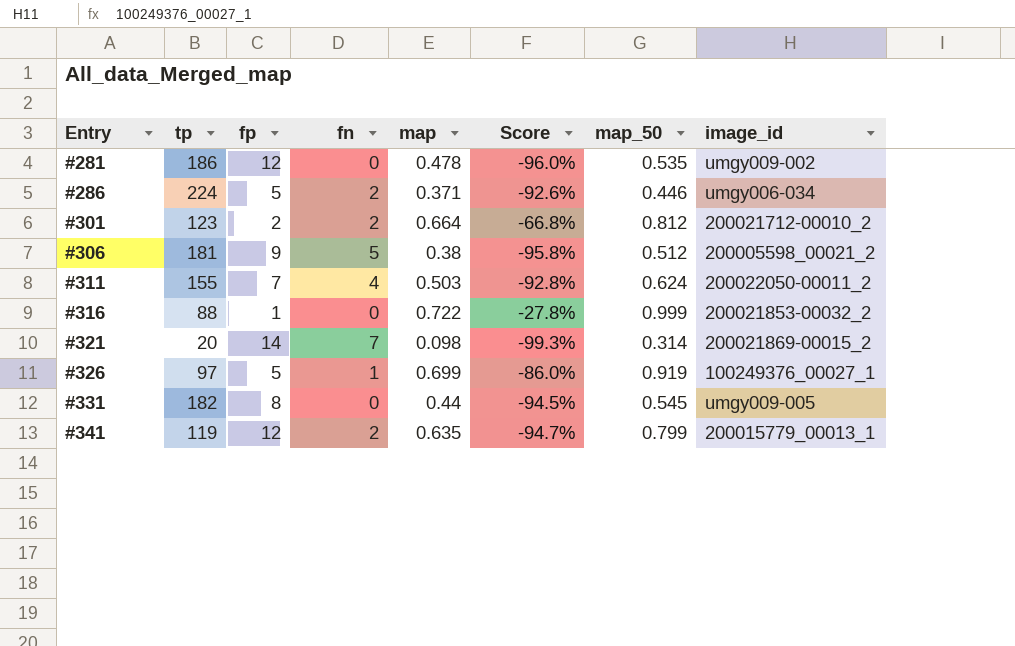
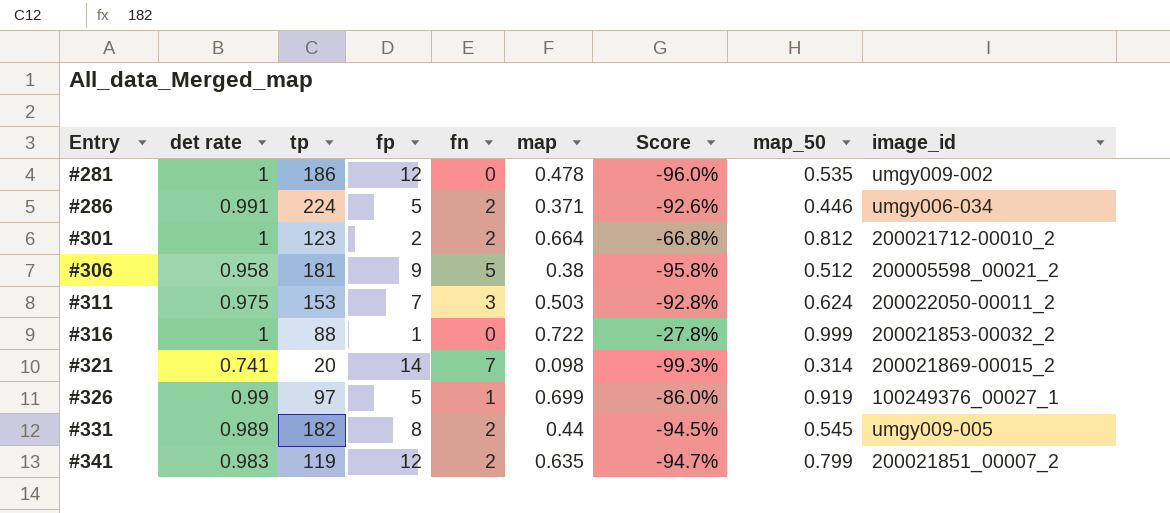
column det rate | position: none -> 2
#311 | tp: 155 -> 153
#311 | fn: 4 -> 3
#331 | fn: 0 -> 2
#341 | image_id: 200015779_00013_1 -> 200021851_00007_2

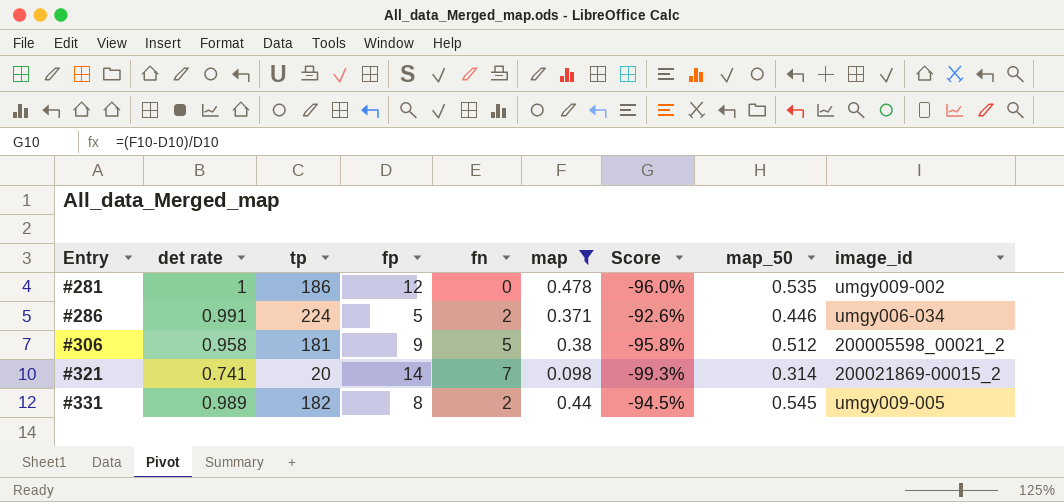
filter: none -> map <= 0.478

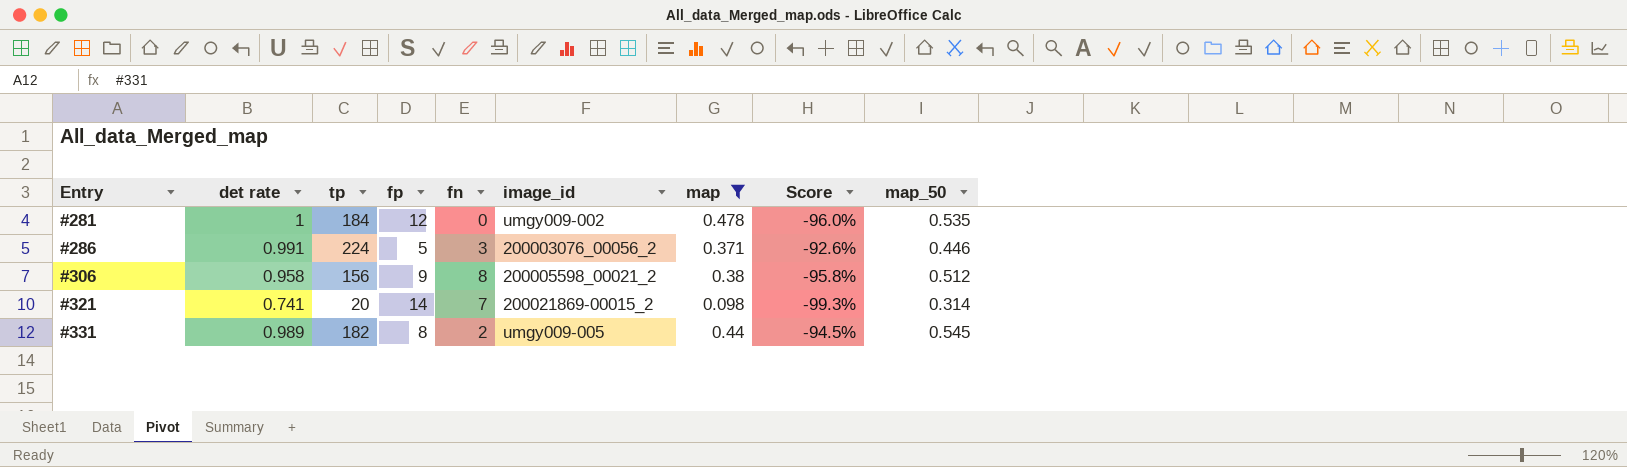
column image_id | position: 9 -> 6
#281 | tp: 186 -> 184
#286 | fn: 2 -> 3
#286 | image_id: umgy006-034 -> 200003076_00056_2
#306 | tp: 181 -> 156
#306 | fn: 5 -> 8

